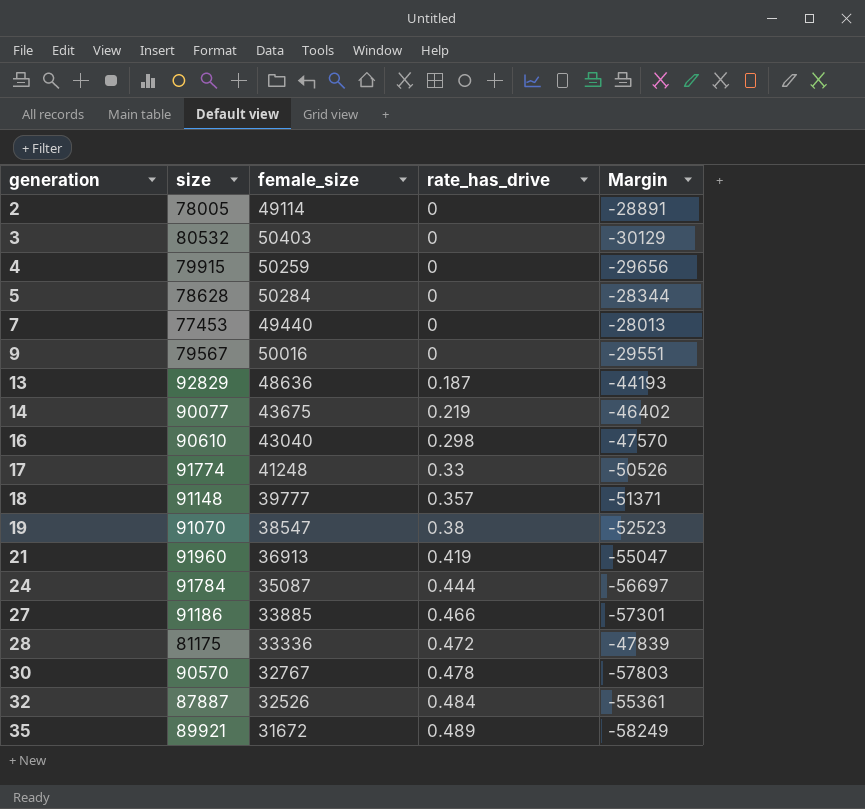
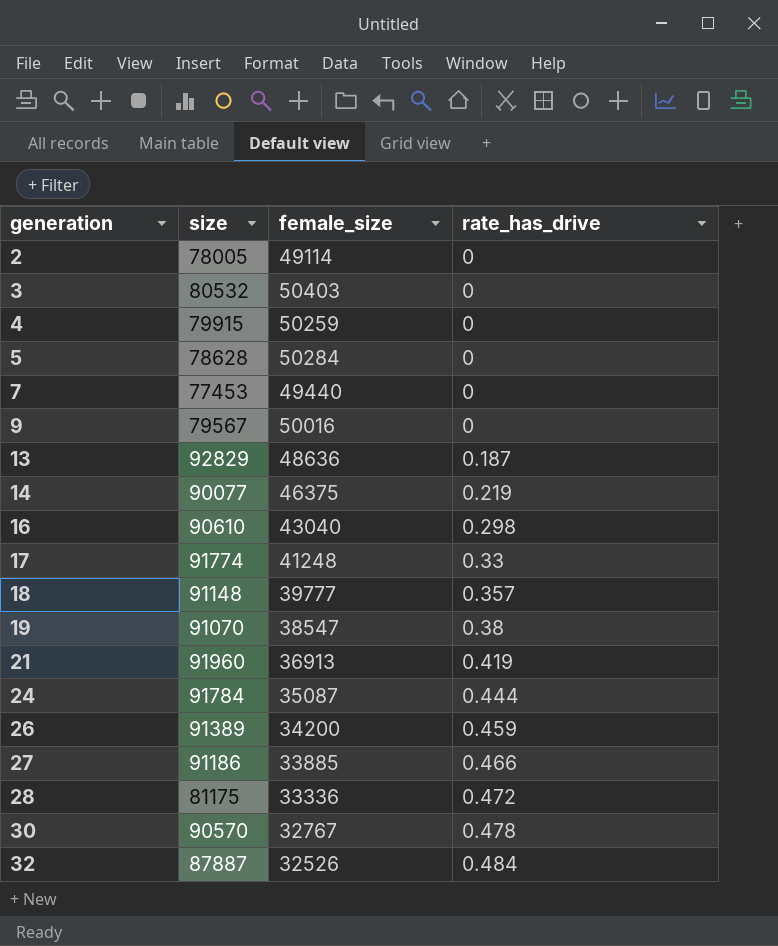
column Margin | formula: [female_size] - [size] -> none
row 35: 89921 | 31672 | 0.489 | -58249 -> none
14 | female_size: 43675 -> 46375
row 26: none -> 91389 | 34200 | 0.459

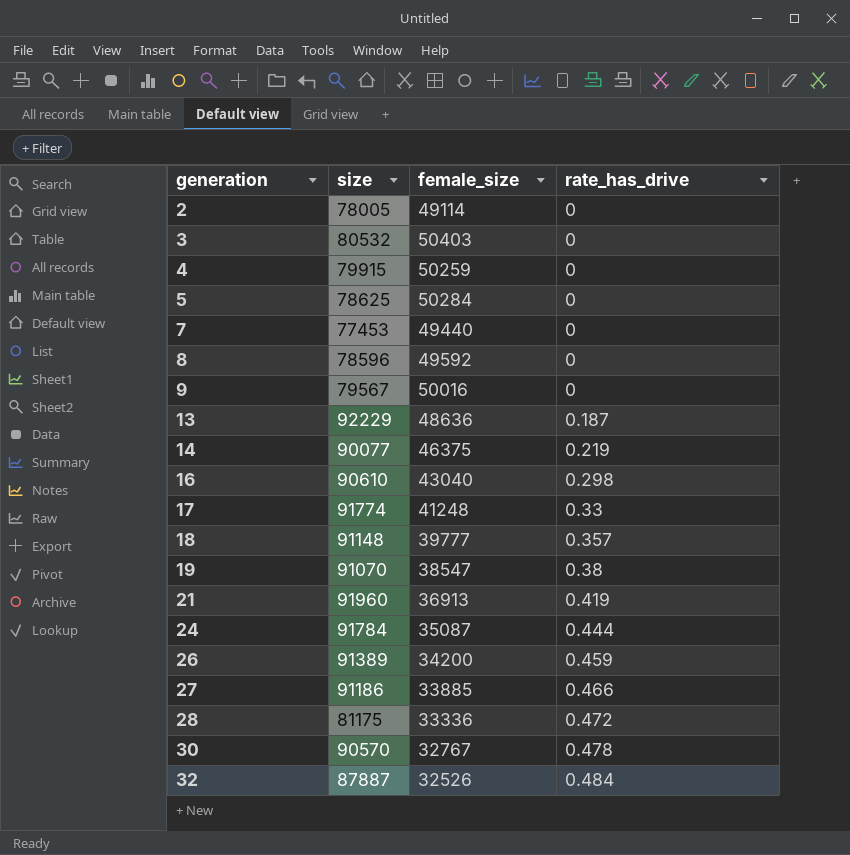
5 | size: 78628 -> 78625
row 8: none -> 78596 | 49592 | 0
13 | size: 92829 -> 92229

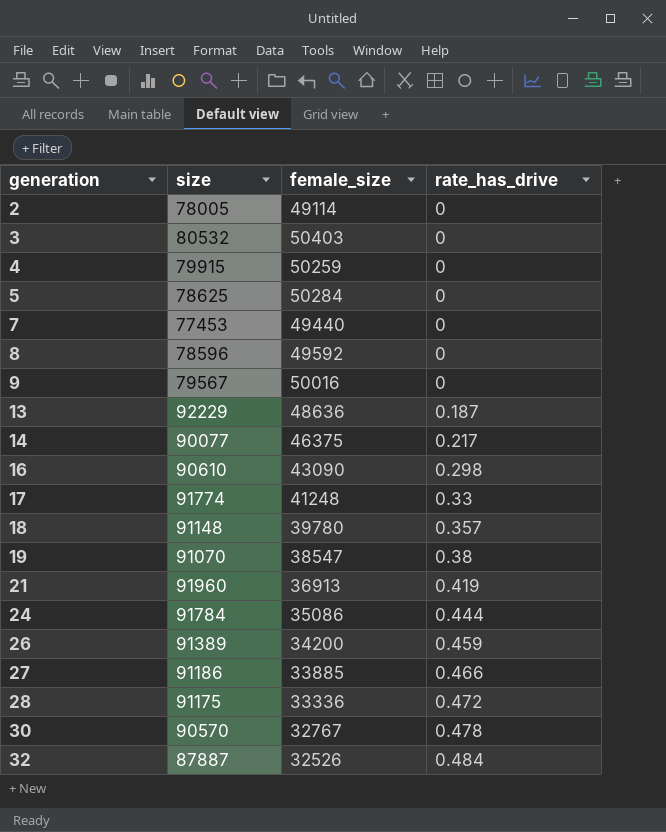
14 | rate_has_drive: 0.219 -> 0.217
16 | female_size: 43040 -> 43090
18 | female_size: 39777 -> 39780
24 | female_size: 35087 -> 35086
28 | size: 81175 -> 91175

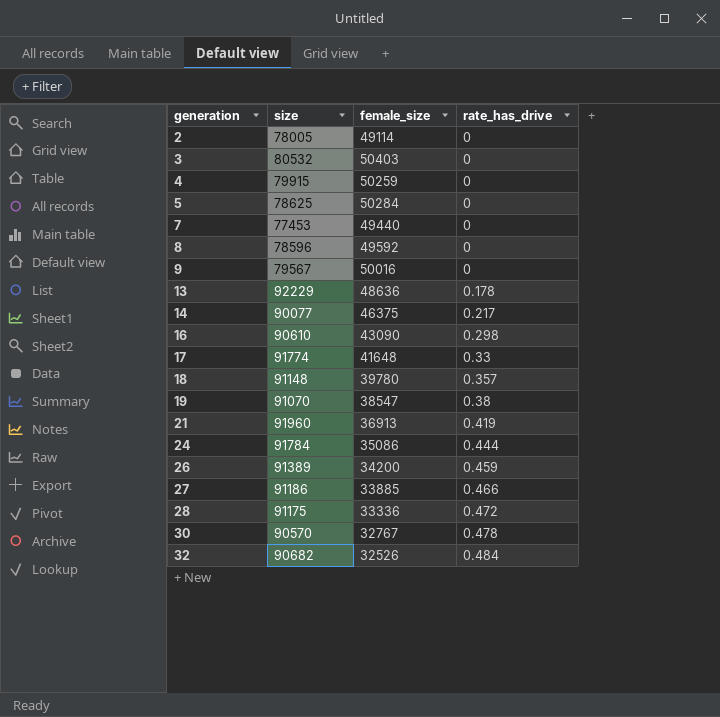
13 | rate_has_drive: 0.187 -> 0.178
17 | female_size: 41248 -> 41648
32 | size: 87887 -> 90682

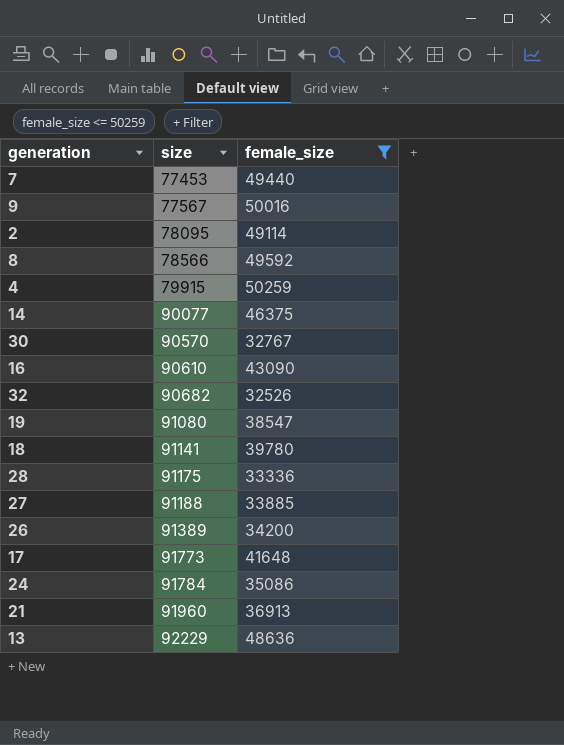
filter: none -> female_size <= 50259
row order: generation ascending -> size ascending
column rate_has_drive | position: 4 -> none
9 | size: 79567 -> 77567
2 | size: 78005 -> 78095
8 | size: 78596 -> 78566
19 | size: 91070 -> 91080
18 | size: 91148 -> 91141
27 | size: 91186 -> 91188
17 | size: 91774 -> 91773

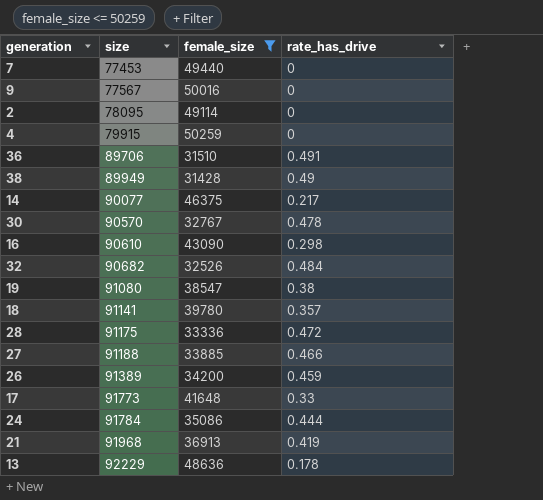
column rate_has_drive | position: none -> 4
row 8: 78566 | 49592 -> none
row 36: none -> 89706 | 31510 | 0.491
row 38: none -> 89949 | 31428 | 0.49
21 | size: 91960 -> 91968

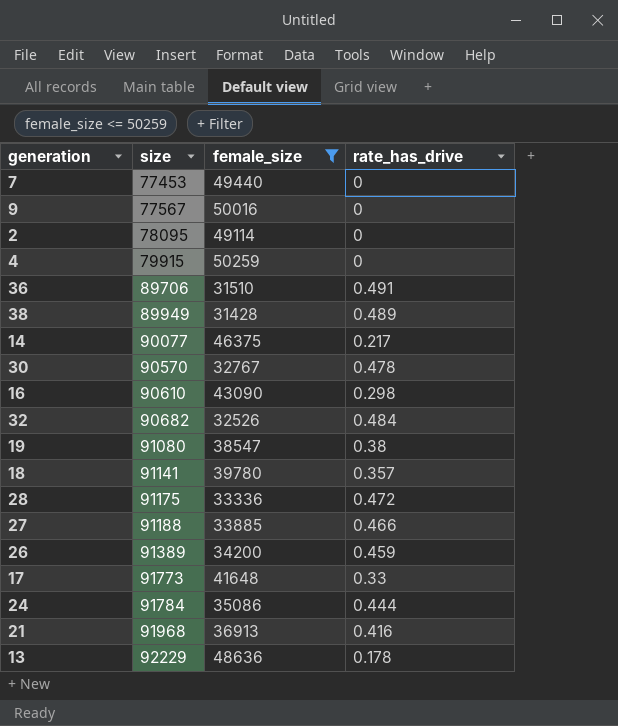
38 | rate_has_drive: 0.49 -> 0.489
21 | rate_has_drive: 0.419 -> 0.416

